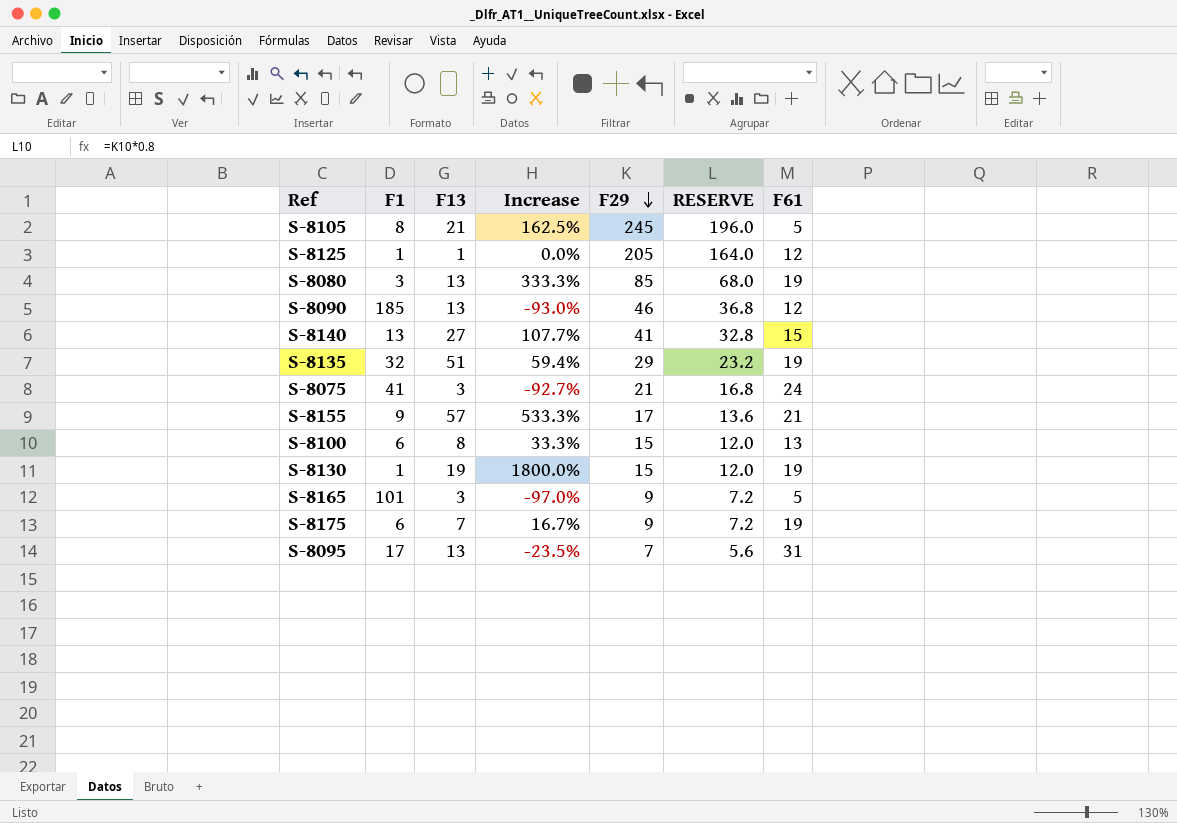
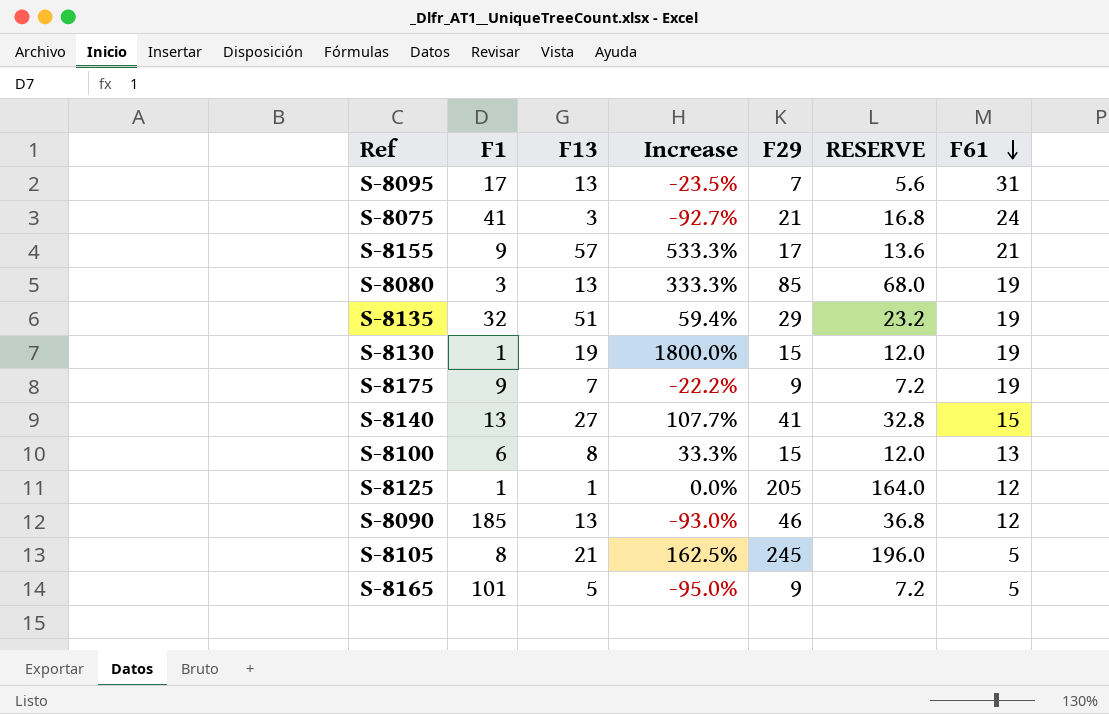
row order: F29 descending -> F61 descending
S-8175 | F1: 6 -> 9
S-8175 | Increase: 16.7% -> -22.2%
S-8165 | F13: 3 -> 5
S-8165 | Increase: -97.0% -> -95.0%

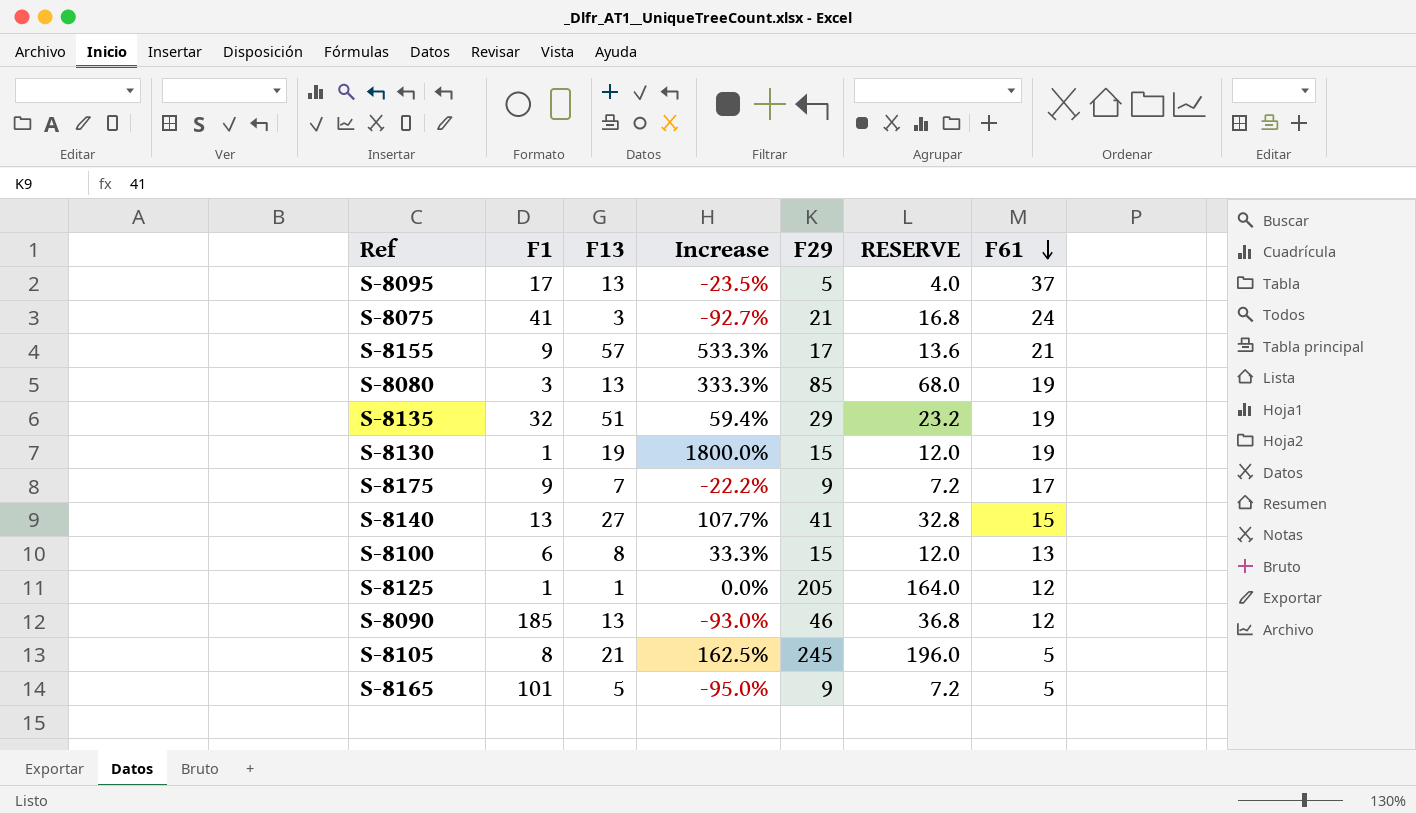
S-8095 | F29: 7 -> 5
S-8095 | RESERVE: 5.6 -> 4.0
S-8095 | F61: 31 -> 37
S-8175 | F61: 19 -> 17

